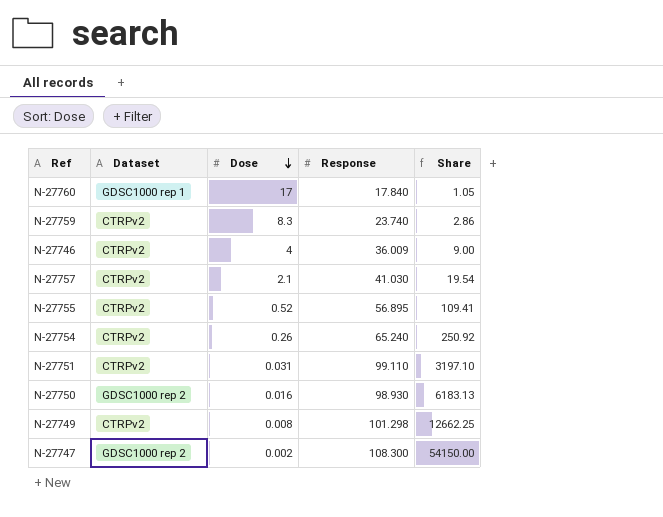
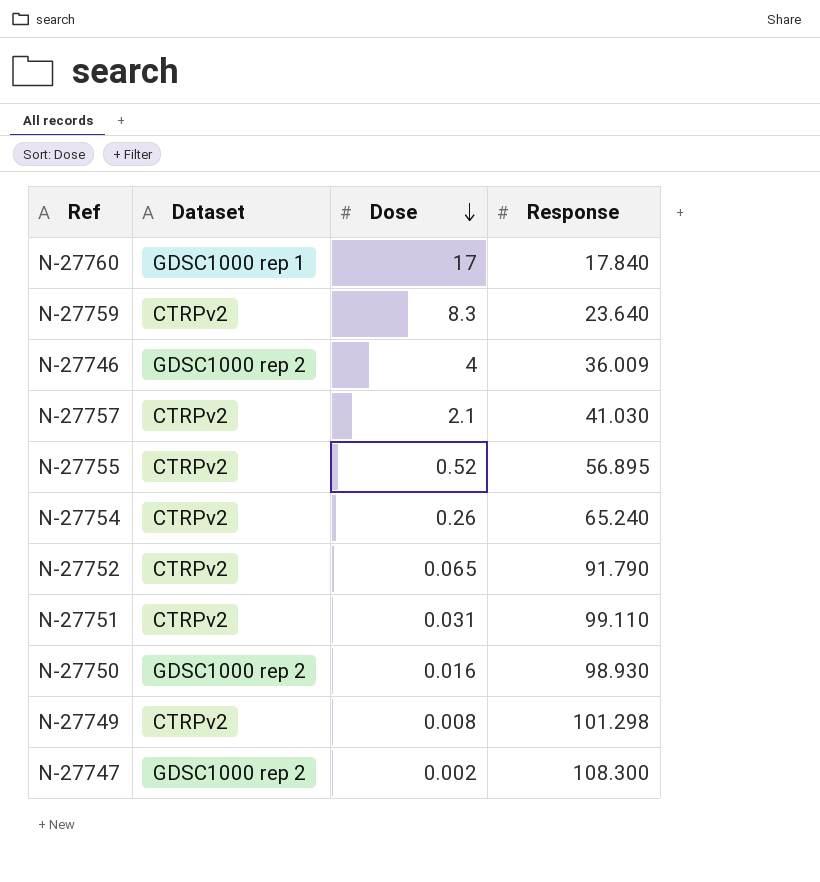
column Share | formula: [Response] / [Dose] -> none
N-27759 | Response: 23.740 -> 23.640
N-27746 | Dataset: CTRPv2 -> GDSC1000 rep 2
row N-27752: none -> CTRPv2 | 0.065 | 91.790

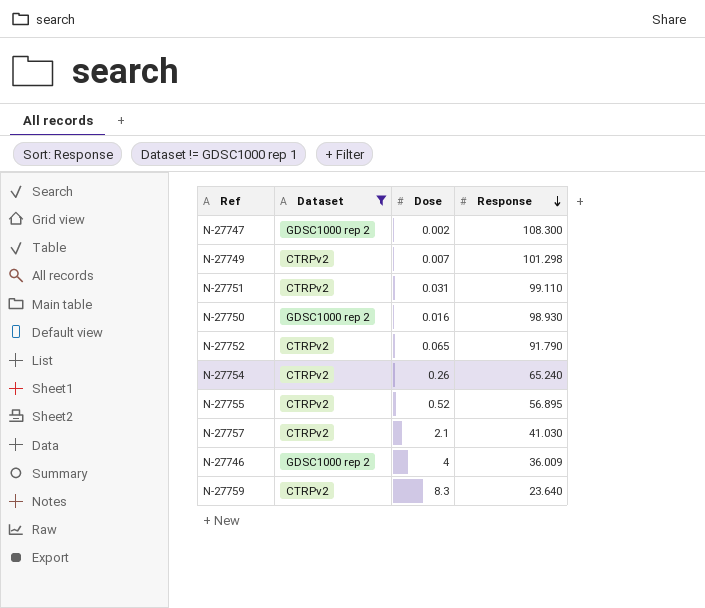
filter: none -> Dataset != GDSC1000 rep 1
row order: Dose descending -> Response descending
N-27749 | Dose: 0.008 -> 0.007

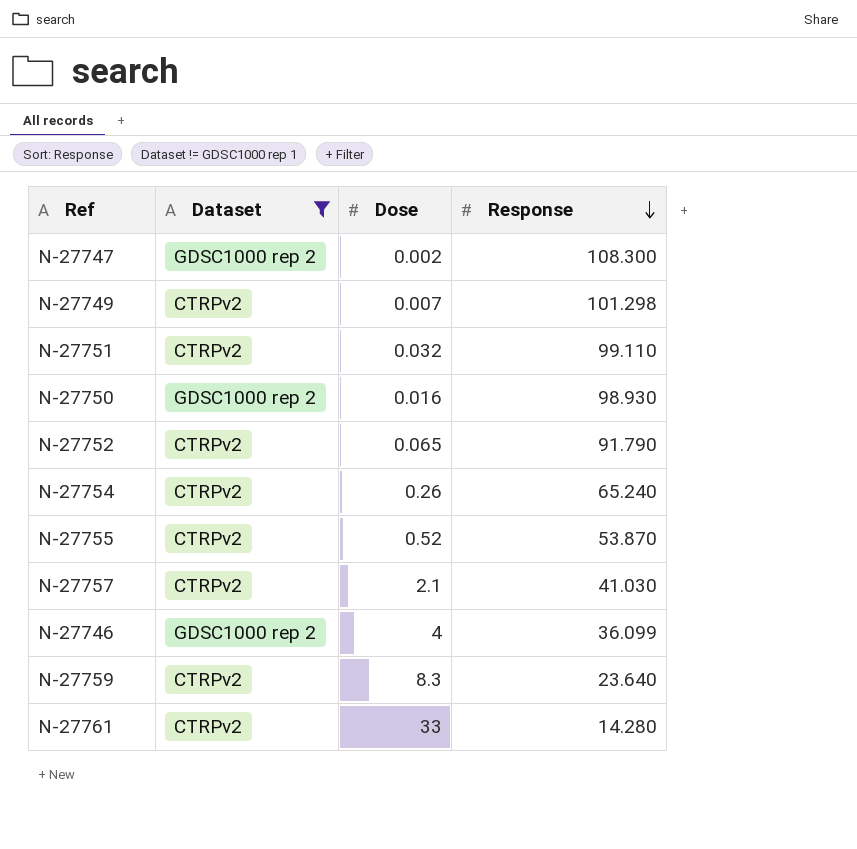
N-27751 | Dose: 0.031 -> 0.032
N-27755 | Response: 56.895 -> 53.870
N-27746 | Response: 36.009 -> 36.099
row N-27761: none -> CTRPv2 | 33 | 14.280

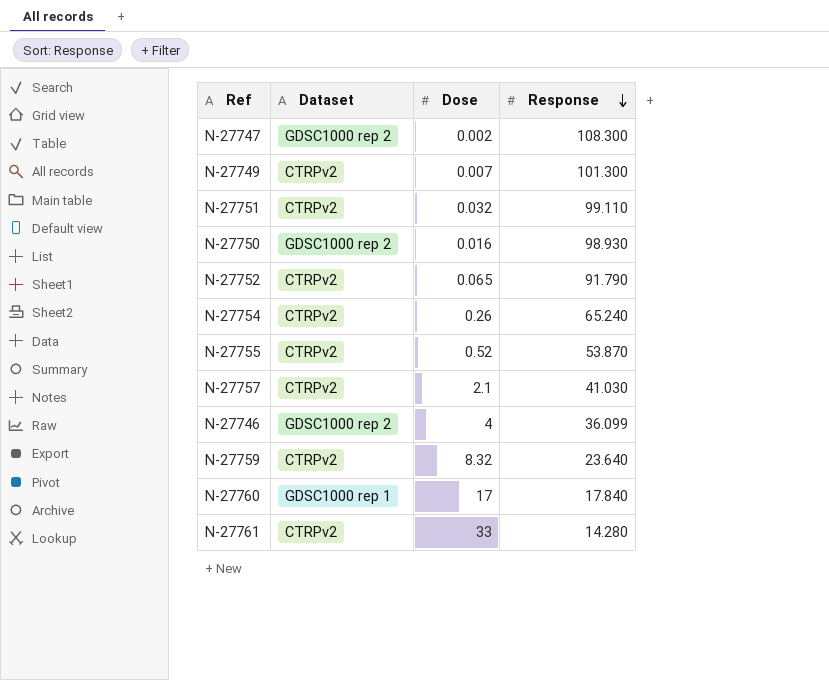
filter: Dataset != GDSC1000 rep 1 -> none
N-27749 | Response: 101.298 -> 101.300
N-27759 | Dose: 8.3 -> 8.32

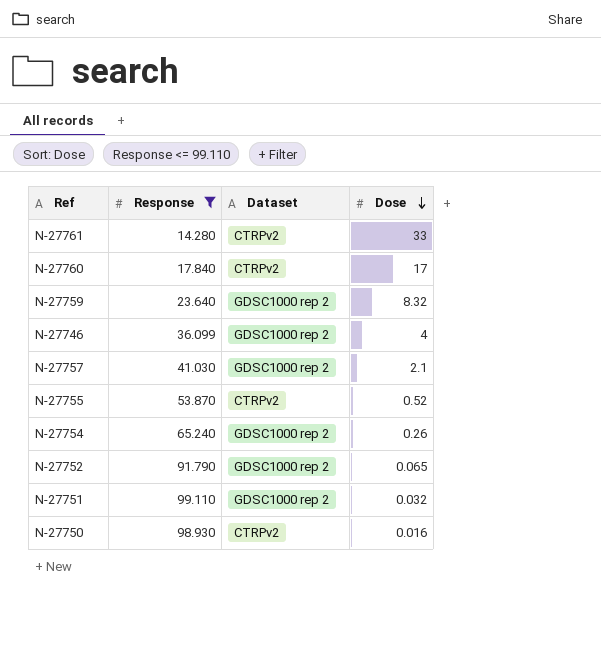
filter: none -> Response <= 99.110
row order: Response descending -> Dose descending
column Response | position: 4 -> 2
N-27760 | Dataset: GDSC1000 rep 1 -> CTRPv2
N-27759 | Dataset: CTRPv2 -> GDSC1000 rep 2
N-27757 | Dataset: CTRPv2 -> GDSC1000 rep 2
N-27754 | Dataset: CTRPv2 -> GDSC1000 rep 2
N-27752 | Dataset: CTRPv2 -> GDSC1000 rep 2
N-27751 | Dataset: CTRPv2 -> GDSC1000 rep 2
N-27750 | Dataset: GDSC1000 rep 2 -> CTRPv2

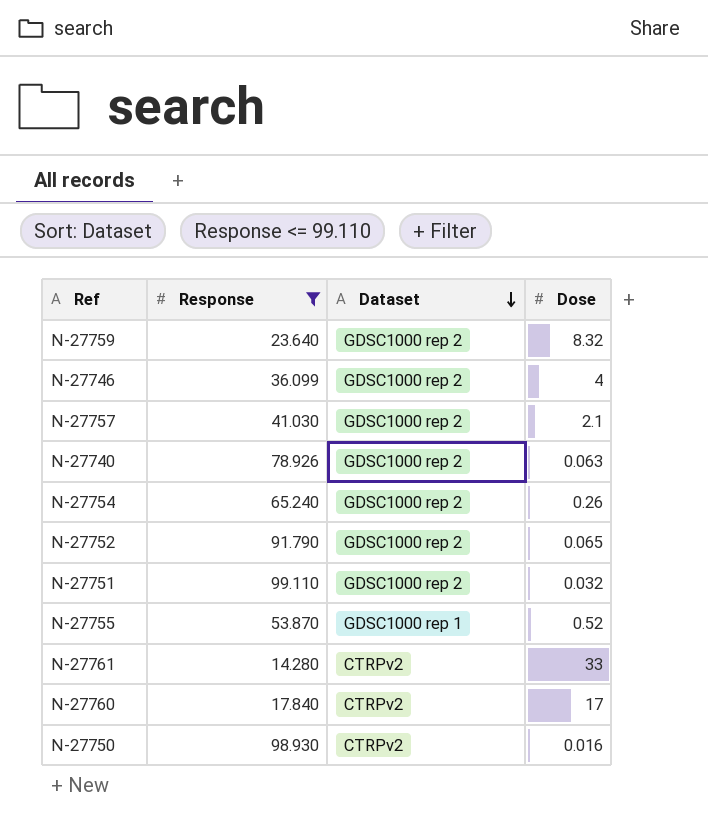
row order: Dose descending -> Dataset descending
row N-27740: none -> 78.926 | GDSC1000 rep 2 | 0.063
N-27755 | Dataset: CTRPv2 -> GDSC1000 rep 1

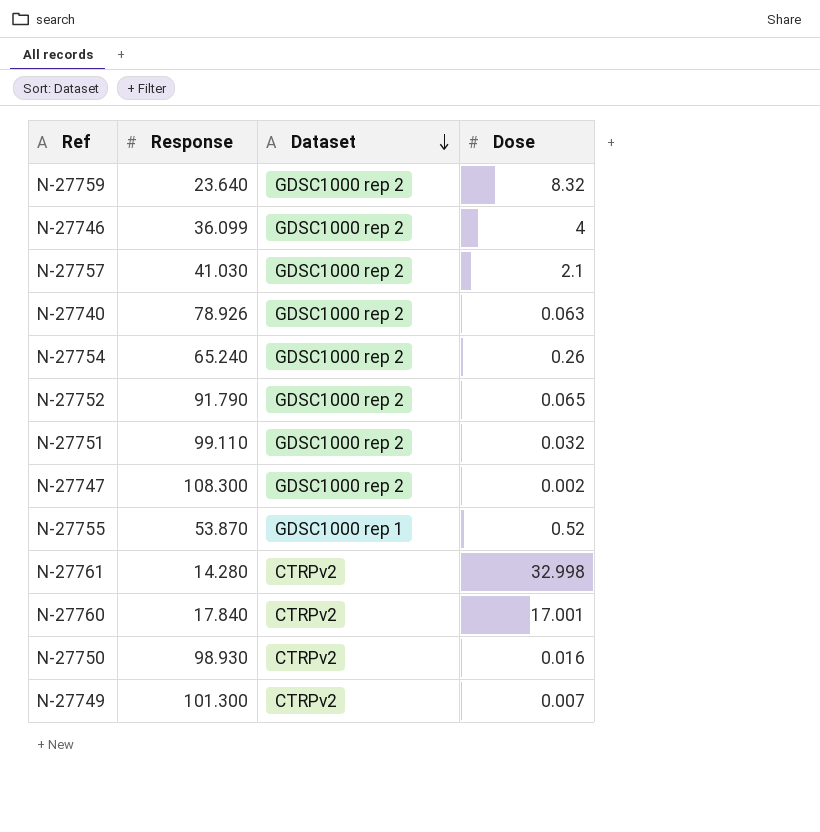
filter: Response <= 99.110 -> none
N-27761 | Dose: 33 -> 32.998
N-27760 | Dose: 17 -> 17.001

